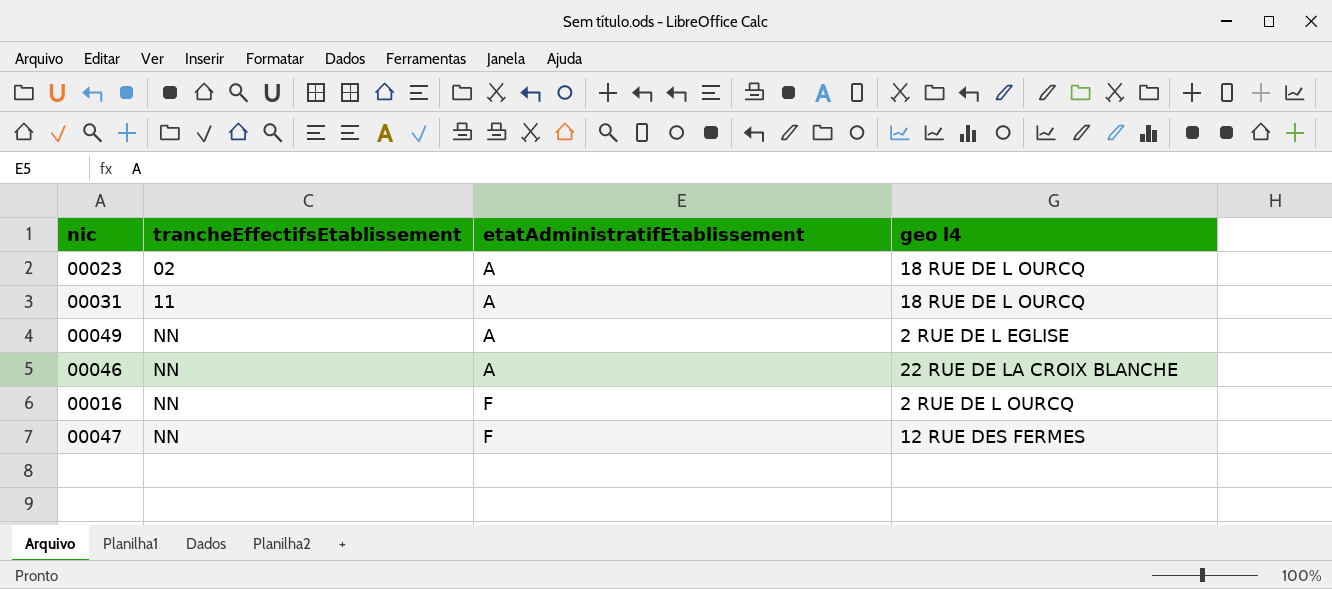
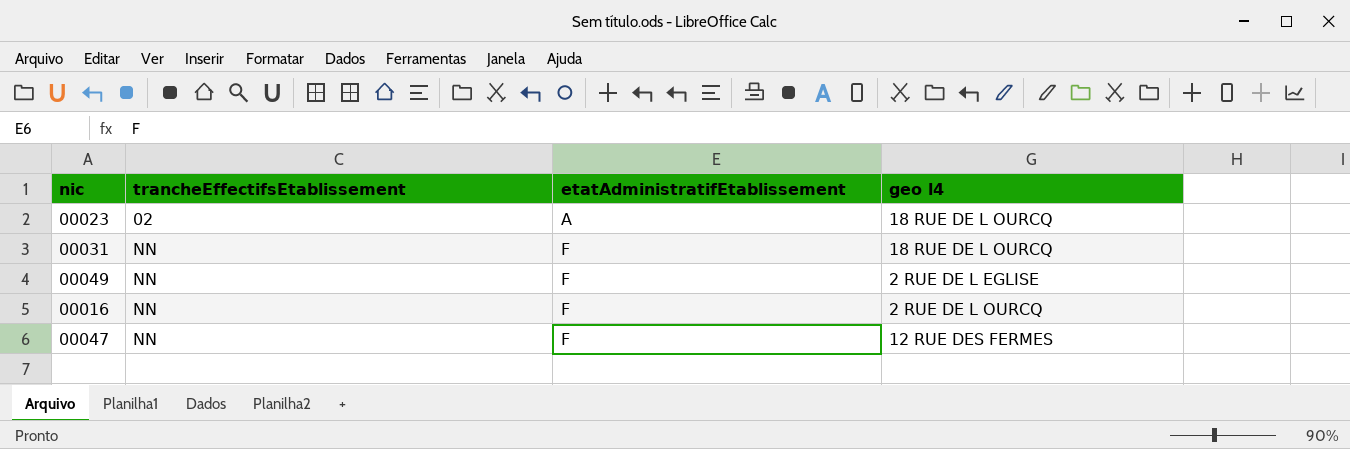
row 00046: NN | A | 22 RUE DE LA CROIX BLANCHE -> none
00031 | trancheEffectifsEtablissement: 11 -> NN
00031 | etatAdministratifEtablissement: A -> F
00049 | etatAdministratifEtablissement: A -> F

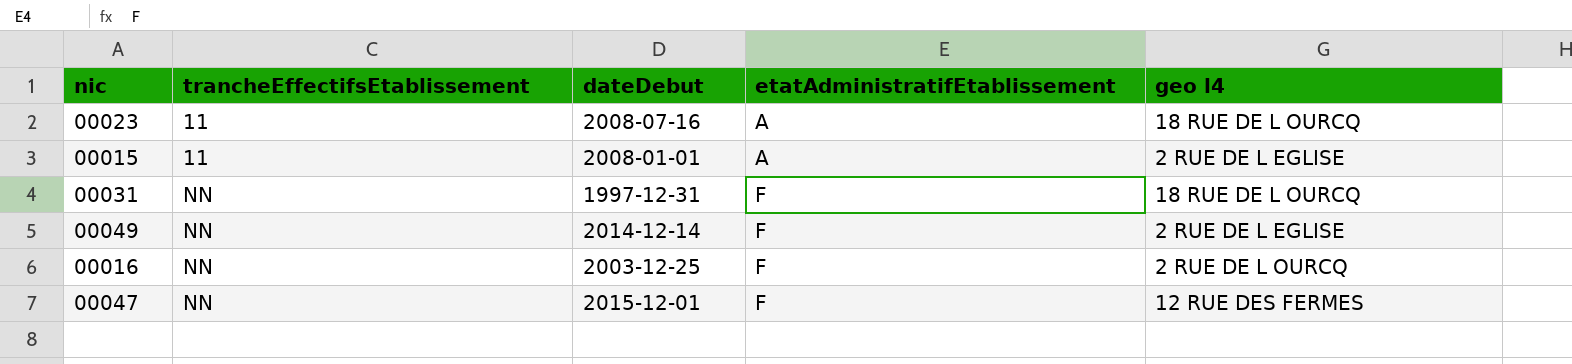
column dateDebut | position: none -> 3
00023 | trancheEffectifsEtablissement: 02 -> 11
row 00015: none -> 11 | 2008-01-01 | A | 2 RUE DE L EGLISE

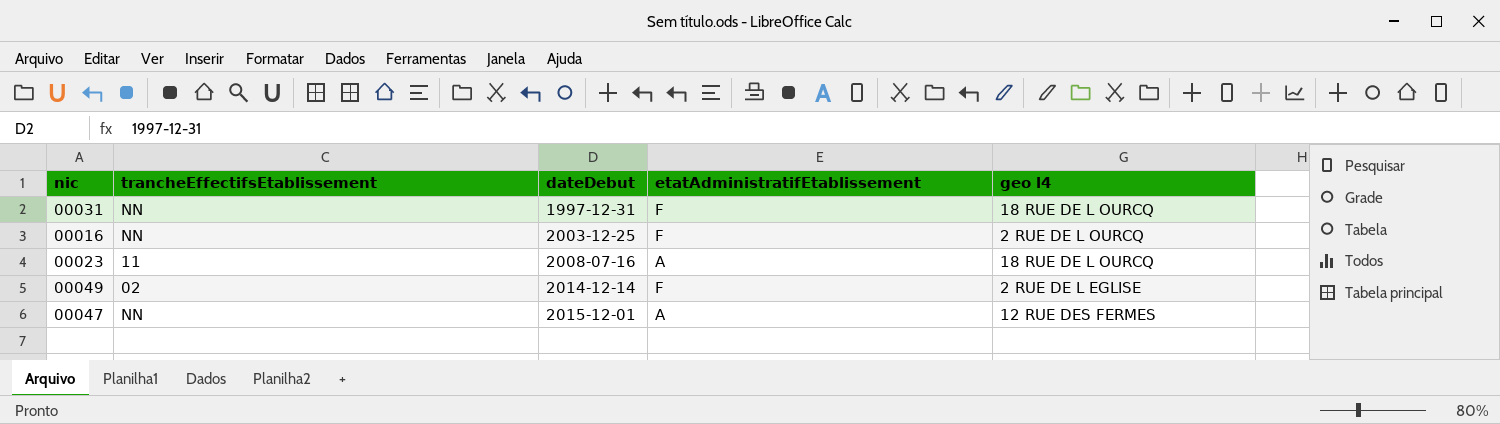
row order: trancheEffectifsEtablissement ascending -> dateDebut ascending
row 00015: 11 | 2008-01-01 | A | 2 RUE DE L EGLISE -> none
00049 | trancheEffectifsEtablissement: NN -> 02
00047 | etatAdministratifEtablissement: F -> A

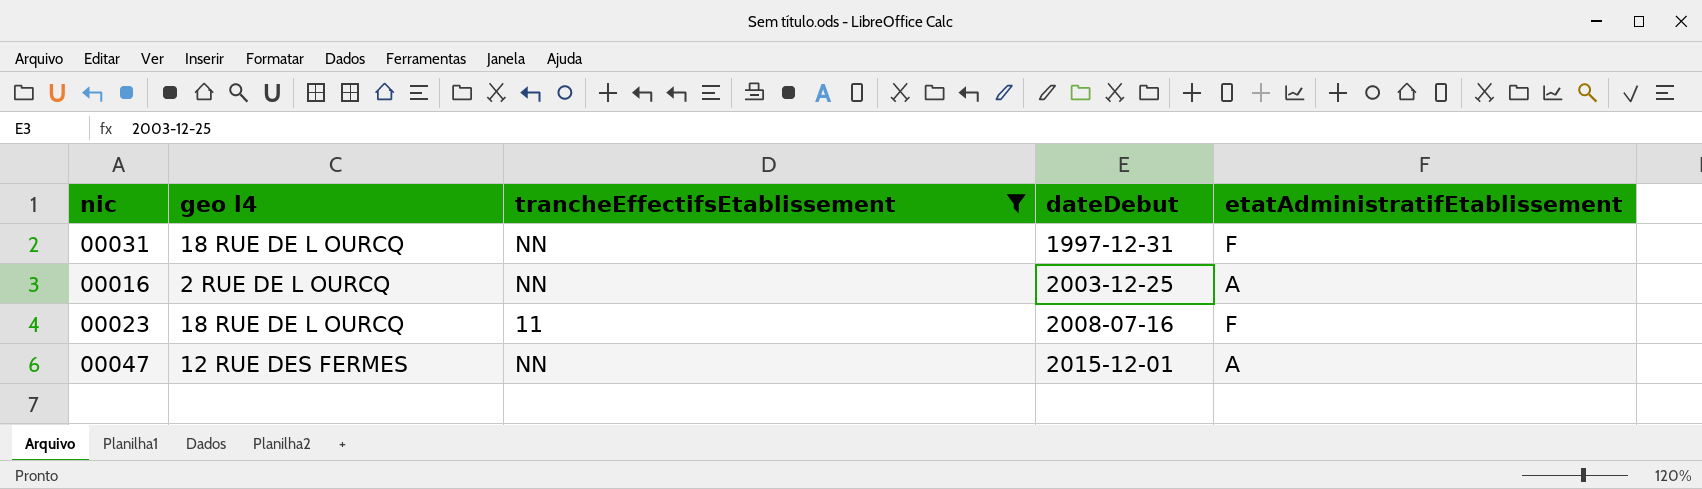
filter: none -> trancheEffectifsEtablissement != 02
column geo l4 | position: 5 -> 2
00016 | etatAdministratifEtablissement: F -> A
00023 | etatAdministratifEtablissement: A -> F

